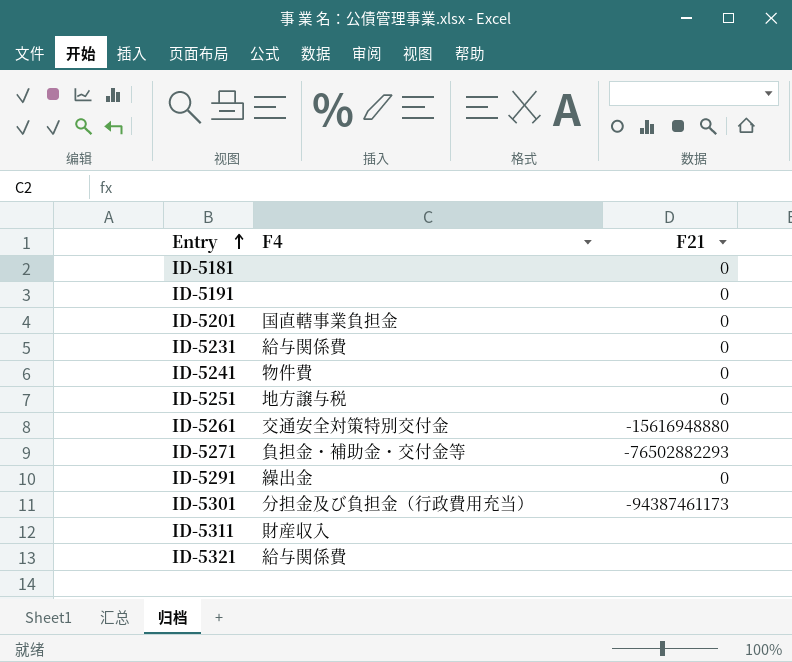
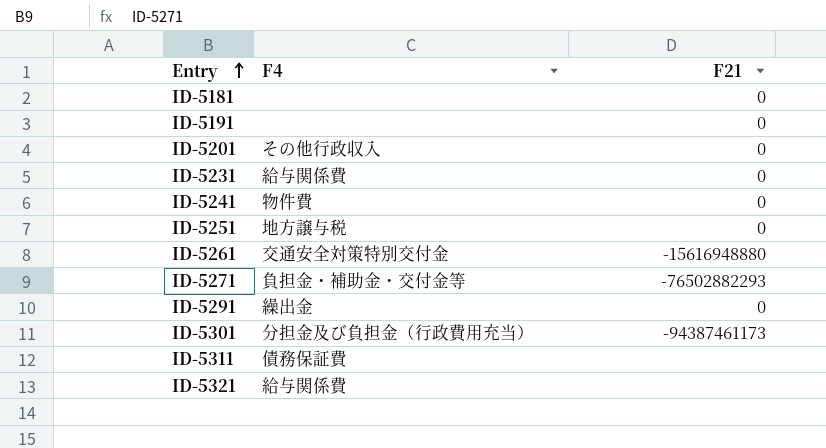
ID-5201 | F4: 国直轄事業負担金 -> その他行政収入
ID-5311 | F4: 財産収入 -> 債務保証費

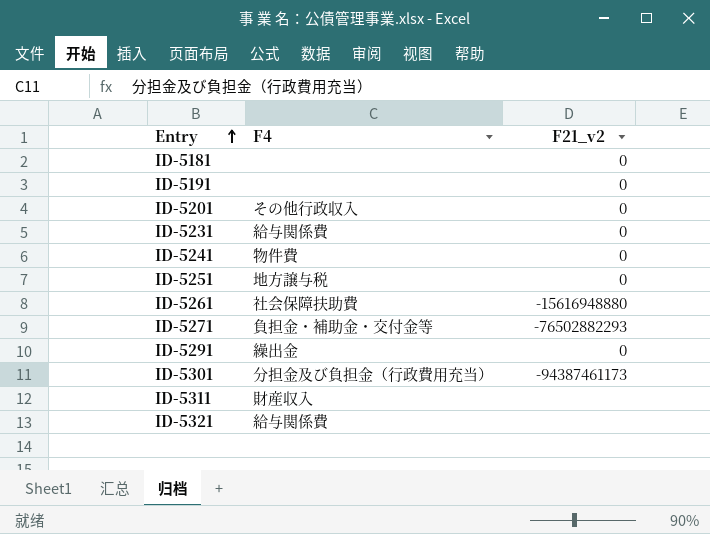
column name: F21 -> F21_v2
ID-5261 | F4: 交通安全対策特別交付金 -> 社会保障扶助費
ID-5311 | F4: 債務保証費 -> 財産収入

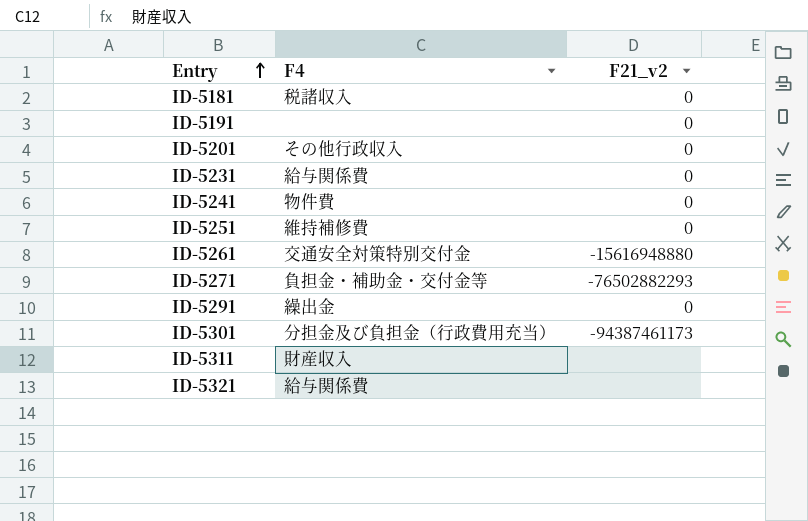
ID-5181 | F4: none -> 税諸収入
ID-5251 | F4: 地方譲与税 -> 維持補修費
ID-5261 | F4: 社会保障扶助費 -> 交通安全対策特別交付金

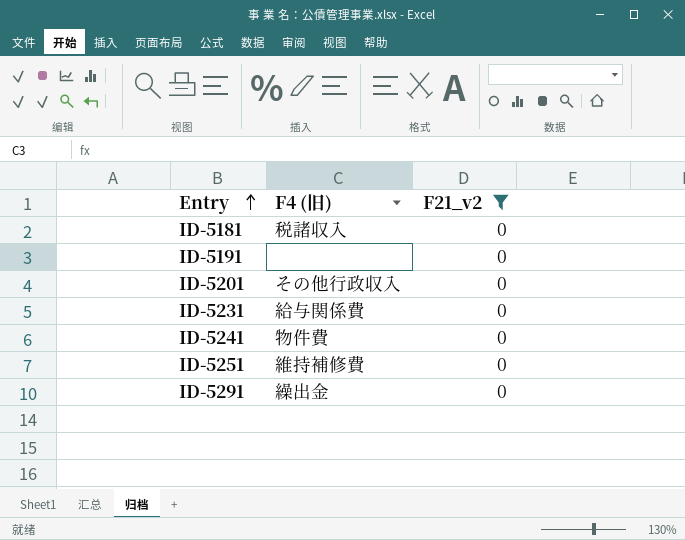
filter: none -> F21_v2 = 0
column name: F4 -> F4 (旧)

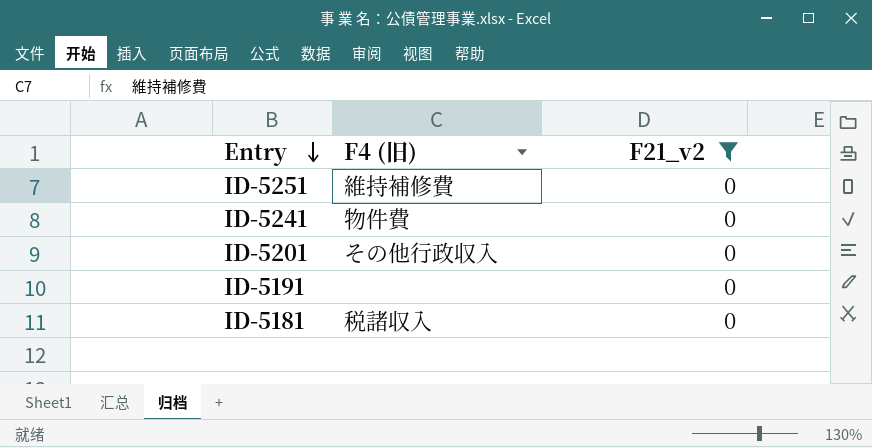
row order: Entry ascending -> Entry descending
row ID-5231: 給与関係費 | 0 -> none
row ID-5291: 繰出金 | 0 -> none

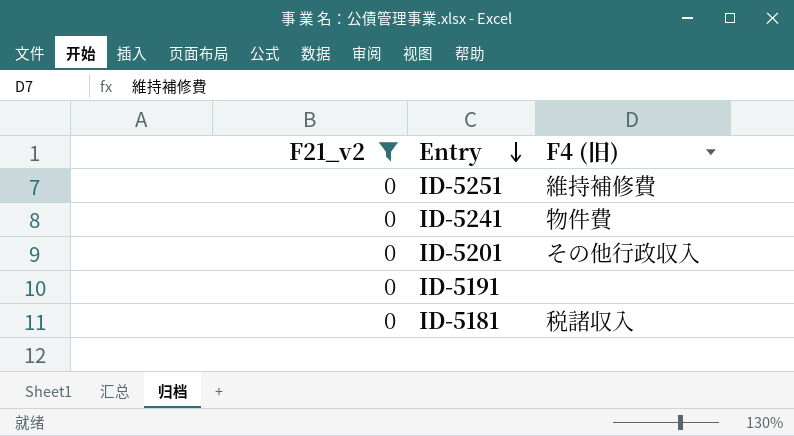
column F21_v2 | position: 3 -> 1

